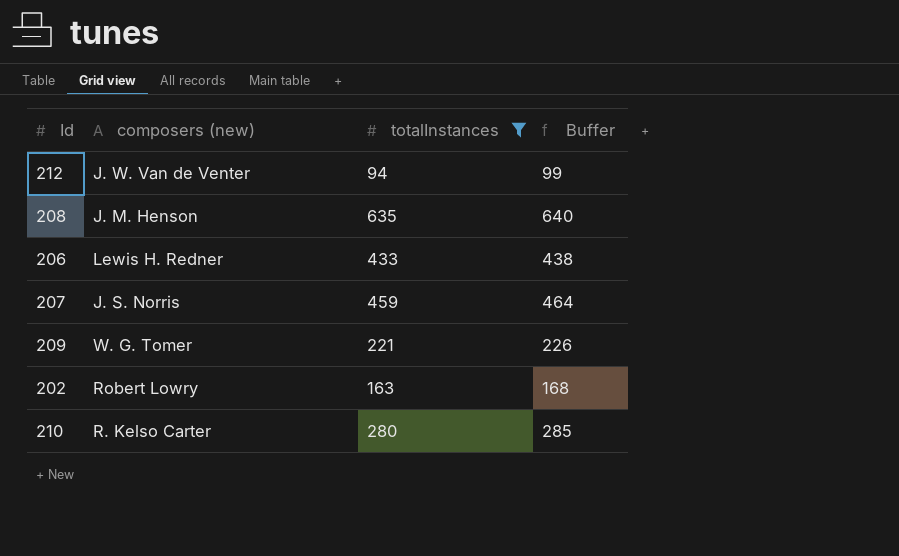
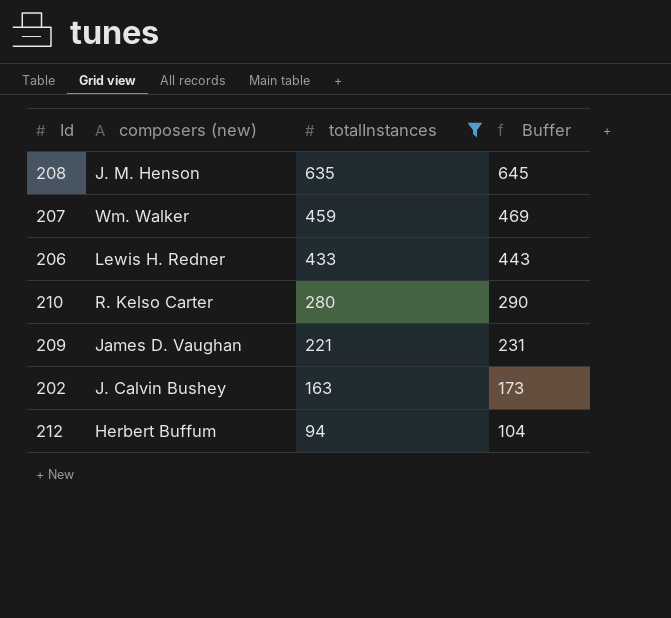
row order: none -> totalInstances descending
column Buffer | formula: [totalInstances] + 5 -> [totalInstances] + 10
207 | composers (new): J. S. Norris -> Wm. Walker
209 | composers (new): W. G. Tomer -> James D. Vaughan
202 | composers (new): Robert Lowry -> J. Calvin Bushey
212 | composers (new): J. W. Van de Venter -> Herbert Buffum

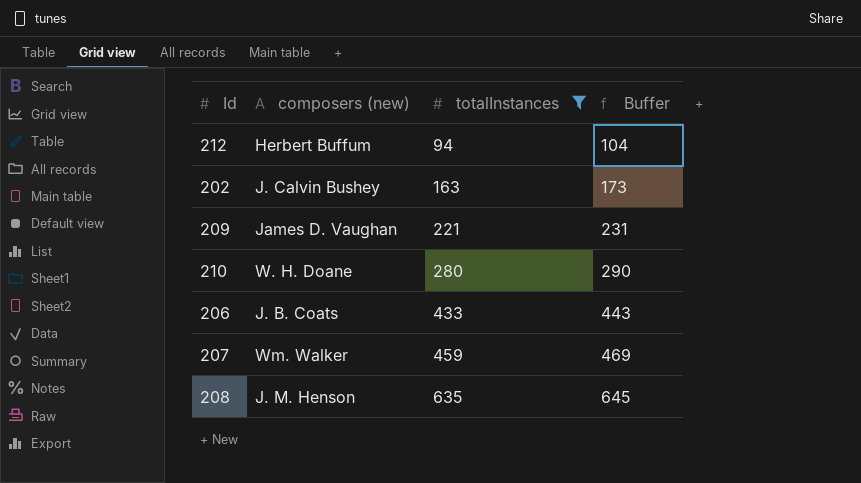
row order: totalInstances descending -> totalInstances ascending
210 | composers (new): R. Kelso Carter -> W. H. Doane
206 | composers (new): Lewis H. Redner -> J. B. Coats

